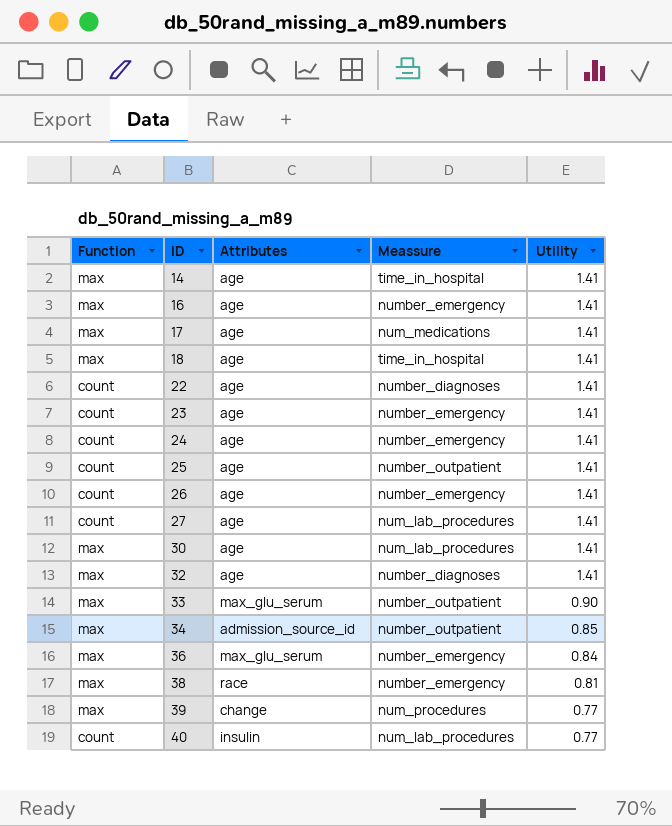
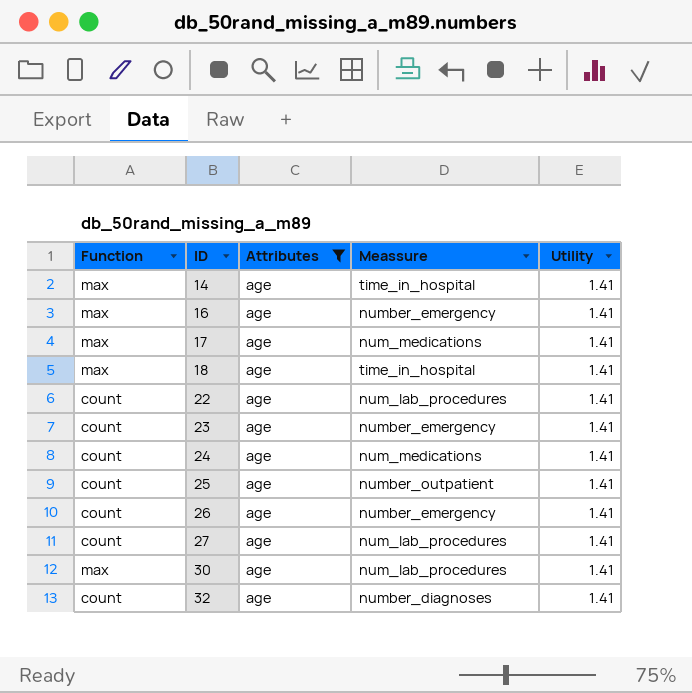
filter: none -> Attributes = age
22 | Meassure: number_diagnoses -> num_lab_procedures
24 | Meassure: number_emergency -> num_medications
32 | Function: max -> count

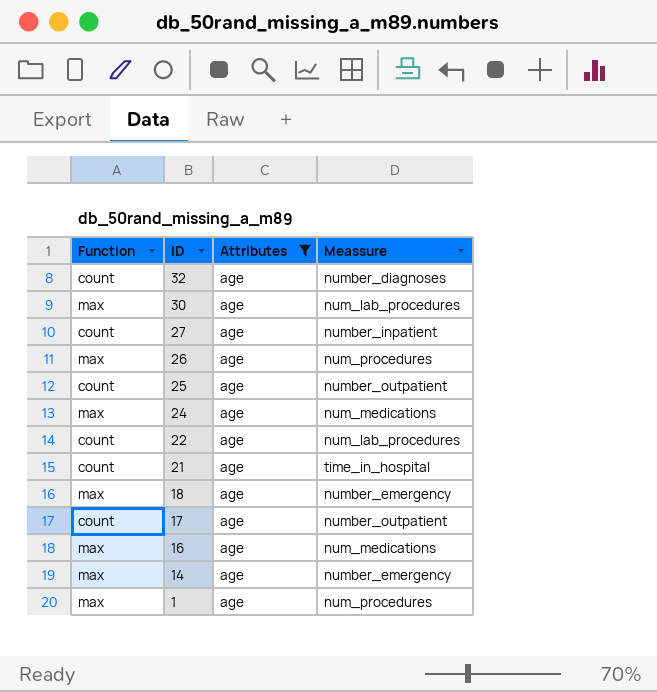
row order: ID ascending -> ID descending
column Utility | position: 5 -> none
row 23: count | age | number_emergency | 1.41 -> none
27 | Meassure: num_lab_procedures -> number_inpatient
26 | Function: count -> max
26 | Meassure: number_emergency -> num_procedures
24 | Function: count -> max
row 21: none -> count | age | time_in_hospital
18 | Meassure: time_in_hospital -> number_emergency
17 | Function: max -> count
17 | Meassure: num_medications -> number_outpatient
16 | Meassure: number_emergency -> num_medications
14 | Meassure: time_in_hospital -> number_emergency
row 1: none -> max | age | num_procedures

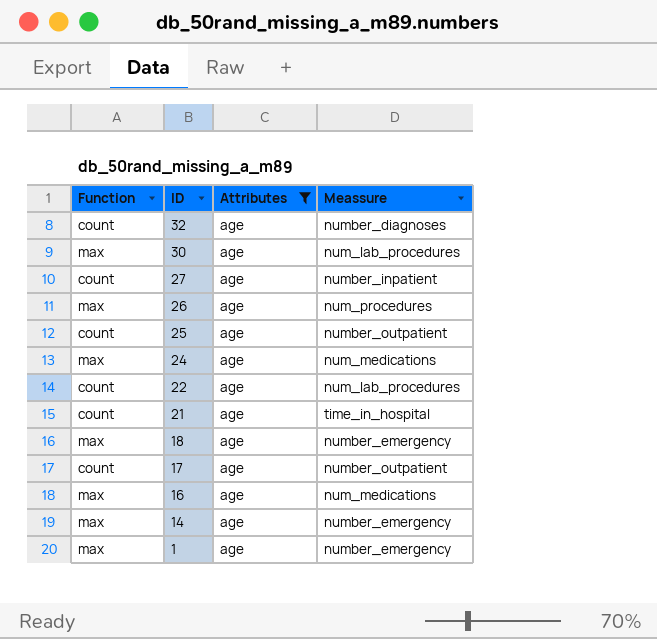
1 | Meassure: num_procedures -> number_emergency

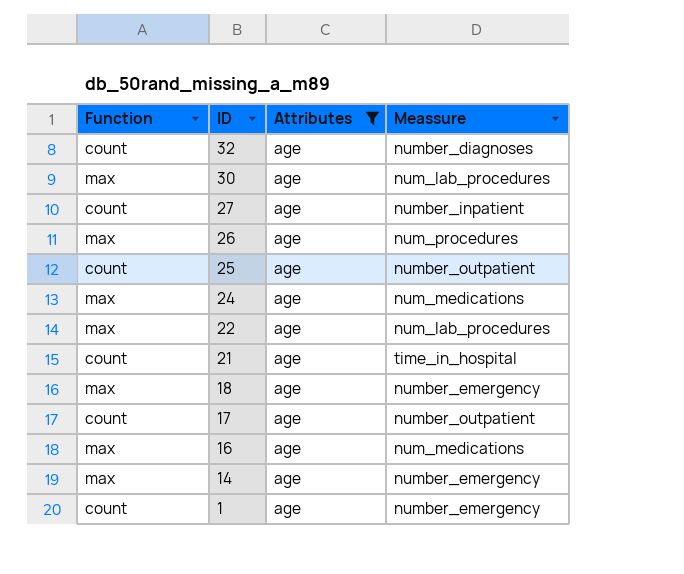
22 | Function: count -> max
1 | Function: max -> count

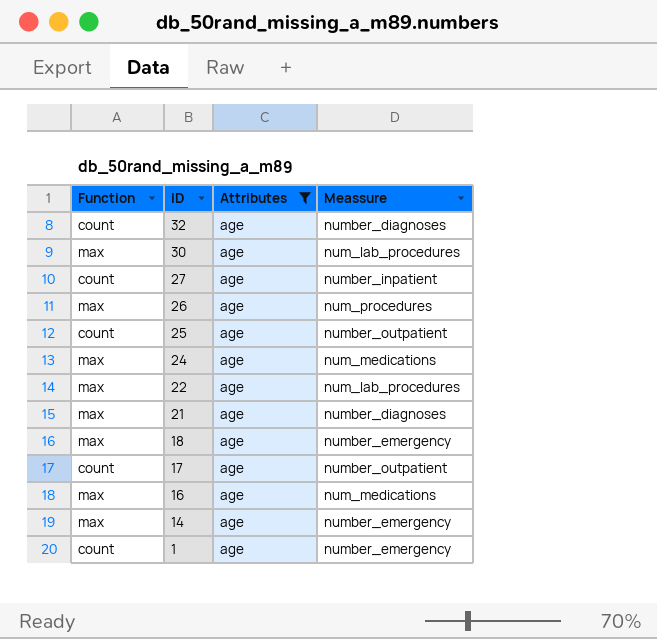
21 | Function: count -> max
21 | Meassure: time_in_hospital -> number_diagnoses

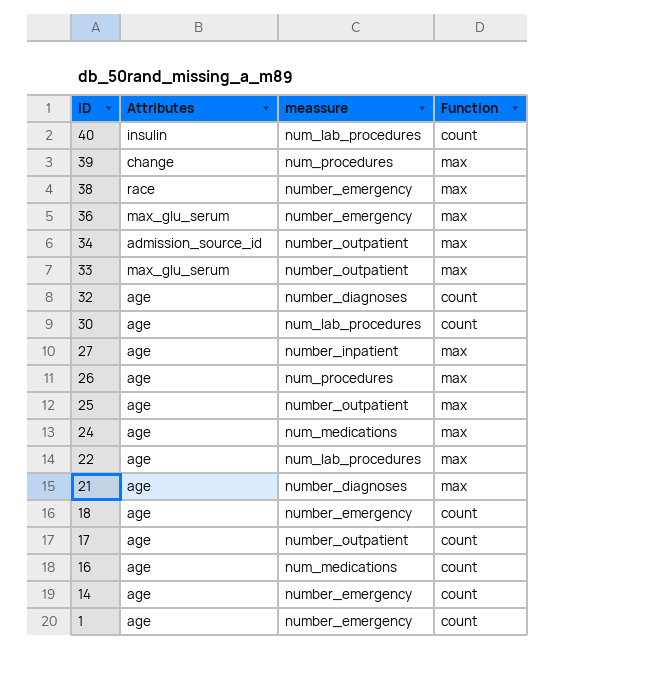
filter: Attributes = age -> none
column name: Meassure -> meassure
column Function | position: 1 -> 4
30 | Function: max -> count
27 | Function: count -> max
25 | Function: count -> max
18 | Function: max -> count
16 | Function: max -> count
14 | Function: max -> count

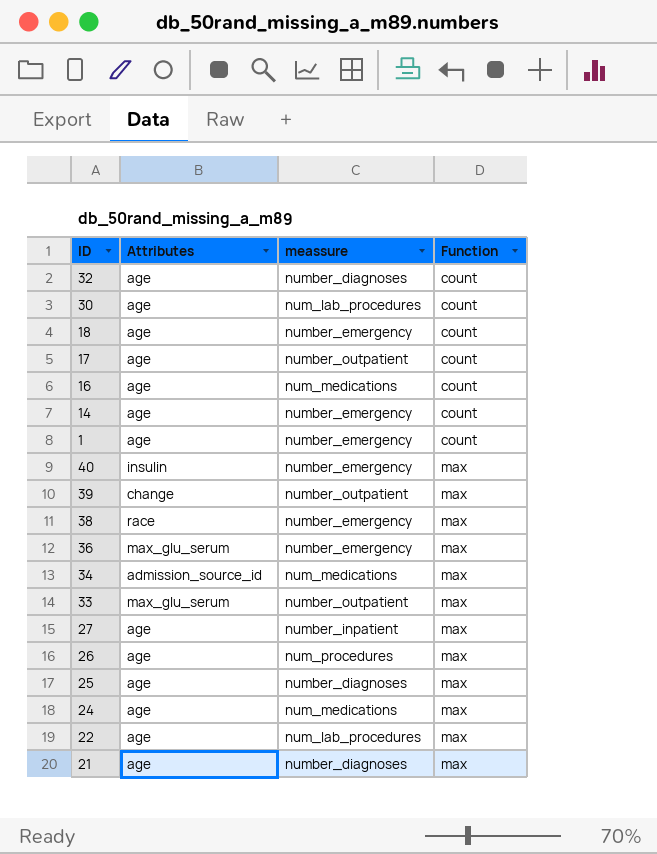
row order: ID descending -> Function ascending
40 | meassure: num_lab_procedures -> number_emergency
40 | Function: count -> max
39 | meassure: num_procedures -> number_outpatient
34 | meassure: number_outpatient -> num_medications
25 | meassure: number_outpatient -> number_diagnoses

